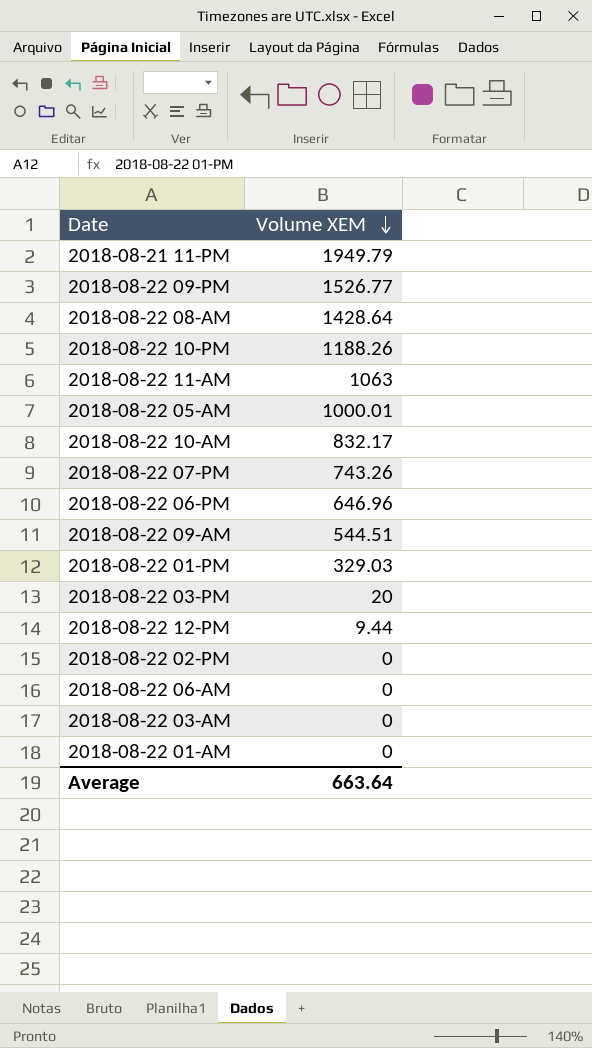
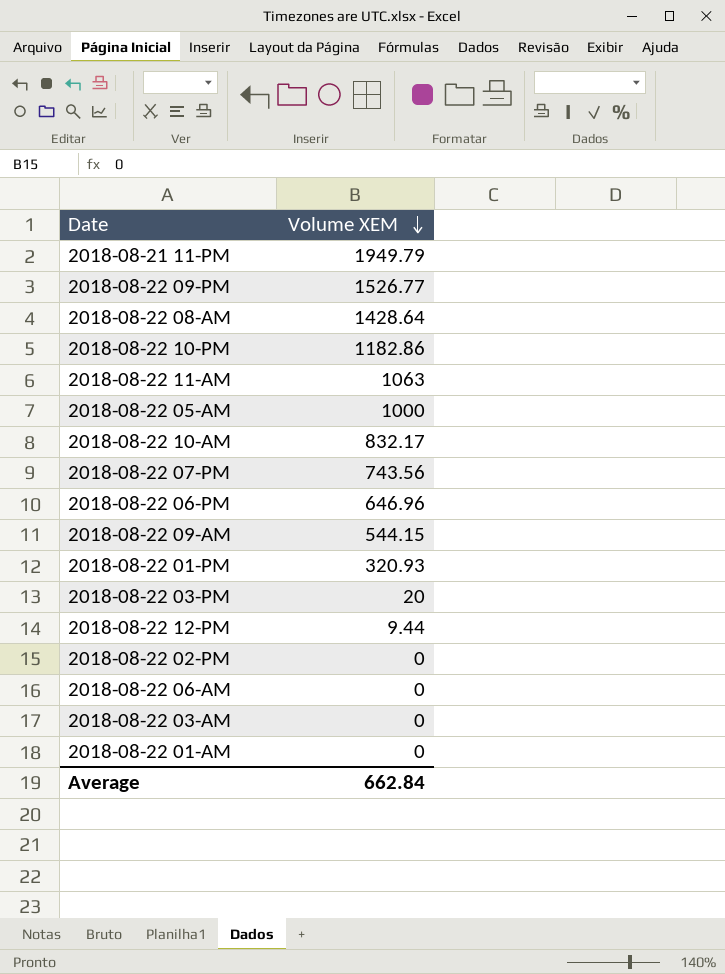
2018-08-22 10-PM | Volume XEM: 1188.26 -> 1182.86
2018-08-22 05-AM | Volume XEM: 1000.01 -> 1000
2018-08-22 07-PM | Volume XEM: 743.26 -> 743.56
2018-08-22 09-AM | Volume XEM: 544.51 -> 544.15
2018-08-22 01-PM | Volume XEM: 329.03 -> 320.93
Average | Volume XEM: 663.64 -> 662.84

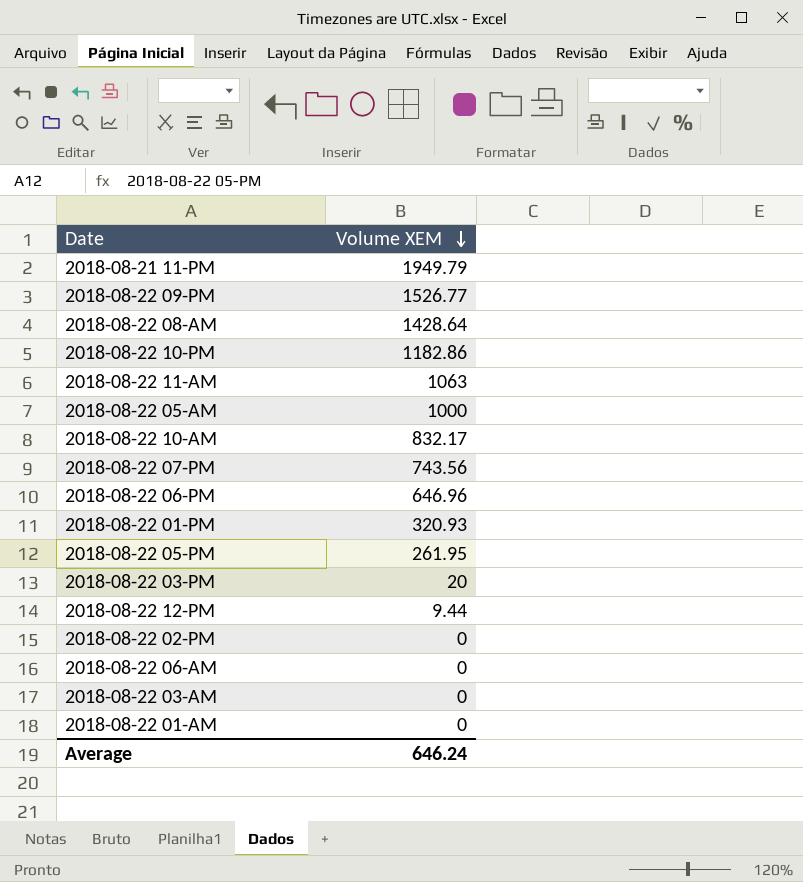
row 2018-08-22 09-AM: 544.15 -> none
row 2018-08-22 05-PM: none -> 261.95
Average | Volume XEM: 662.84 -> 646.24

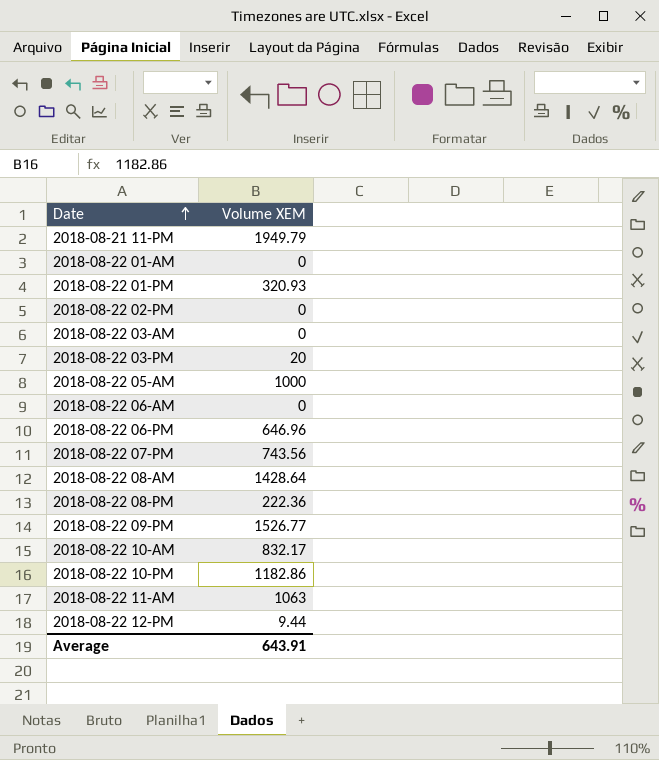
row order: Volume XEM descending -> Date ascending
row 2018-08-22 05-PM: 261.95 -> none
row 2018-08-22 08-PM: none -> 222.36
Average | Volume XEM: 646.24 -> 643.91

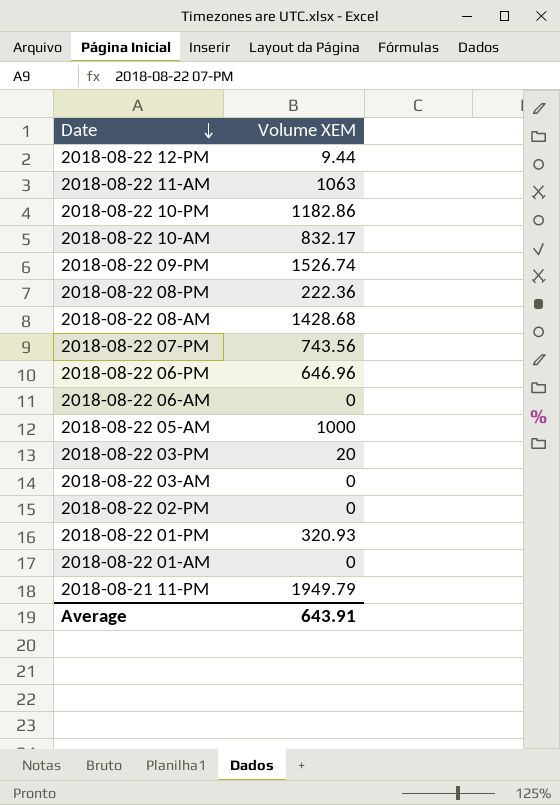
row order: Date ascending -> Date descending
2018-08-22 09-PM | Volume XEM: 1526.77 -> 1526.74
2018-08-22 08-AM | Volume XEM: 1428.64 -> 1428.68

